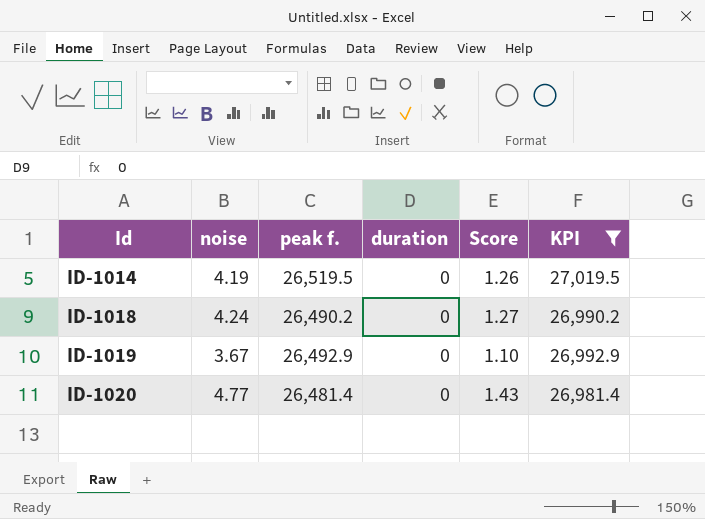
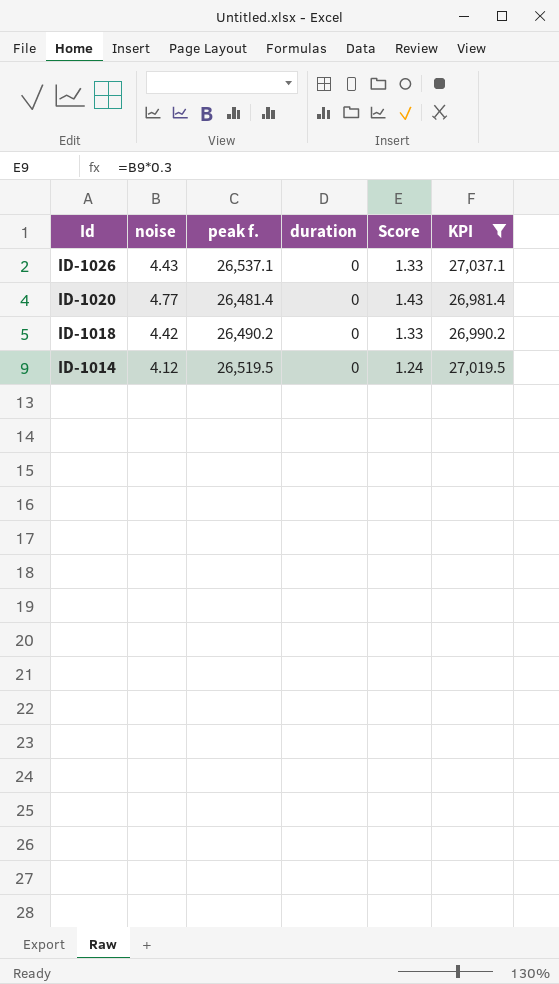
row order: Id ascending -> Id descending
row ID-1019: 3.67 | 26,492.9 | 0 | 1.10 | 26,992.9 -> none
row ID-1026: none -> 4.43 | 26,537.1 | 0 | 1.33 | 27,037.1
ID-1018 | noise: 4.24 -> 4.42
ID-1018 | Score: 1.27 -> 1.33
ID-1014 | noise: 4.19 -> 4.12
ID-1014 | Score: 1.26 -> 1.24

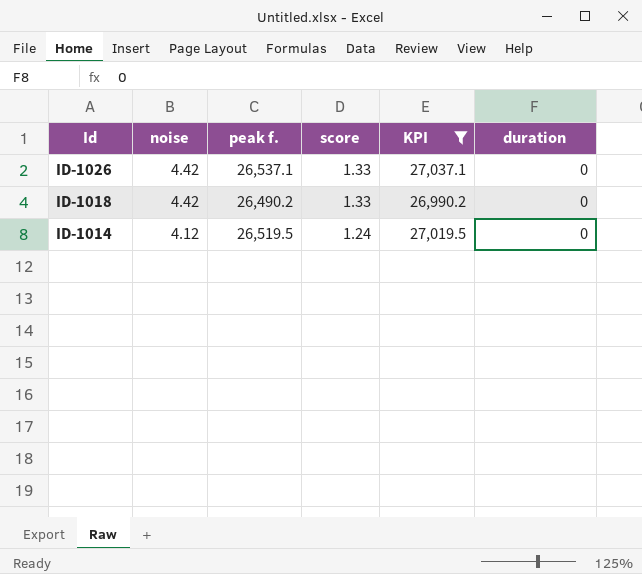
column name: Score -> score
column duration | position: 4 -> 6
row ID-1020: 4.77 | 26,481.4 | 0 | 1.43 | 26,981.4 -> none
ID-1026 | noise: 4.43 -> 4.42

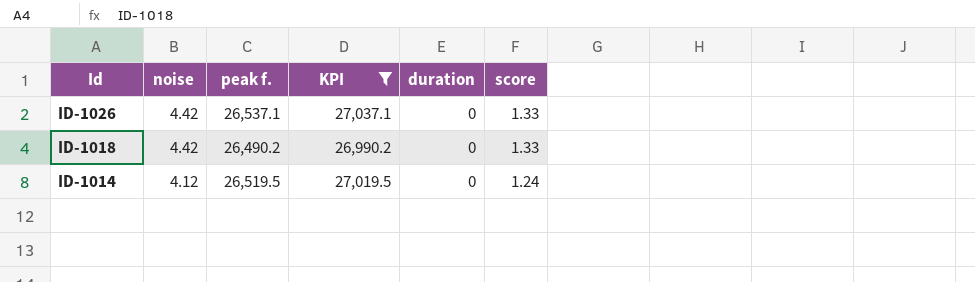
column score | position: 4 -> 6

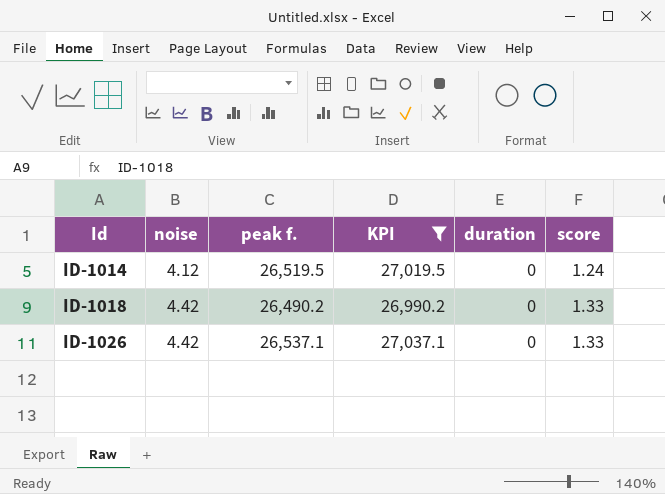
row order: Id descending -> Id ascending

